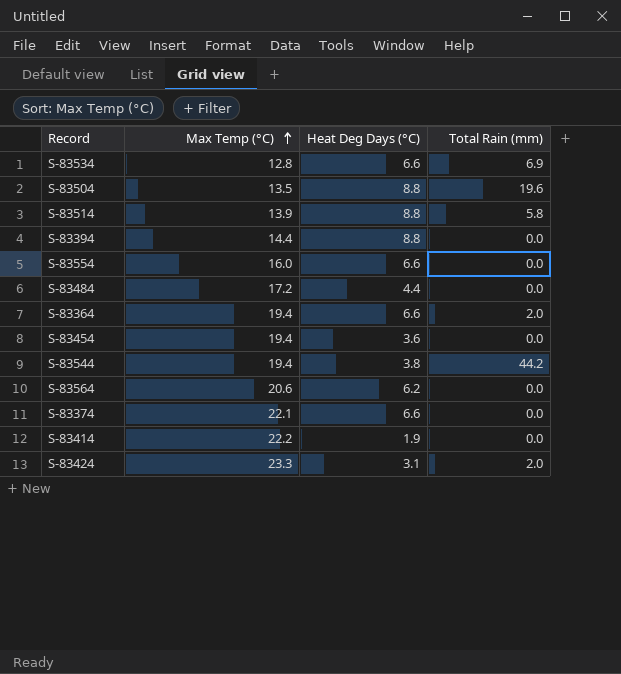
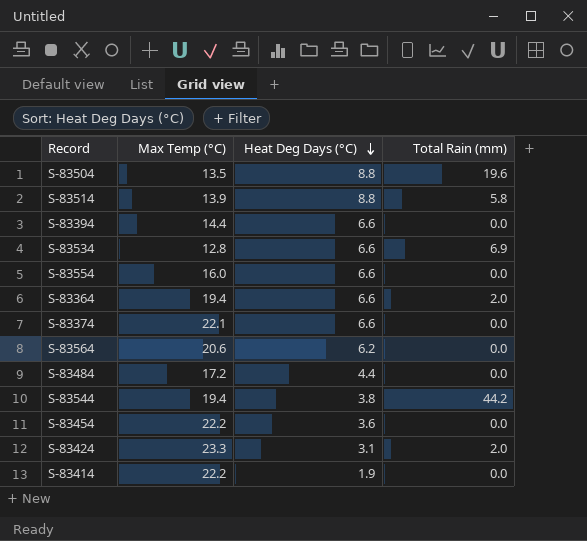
row order: Max Temp (°C) ascending -> Heat Deg Days (°C) descending
S-83394 | Heat Deg Days (°C): 8.8 -> 6.6
S-83454 | Max Temp (°C): 19.4 -> 22.2

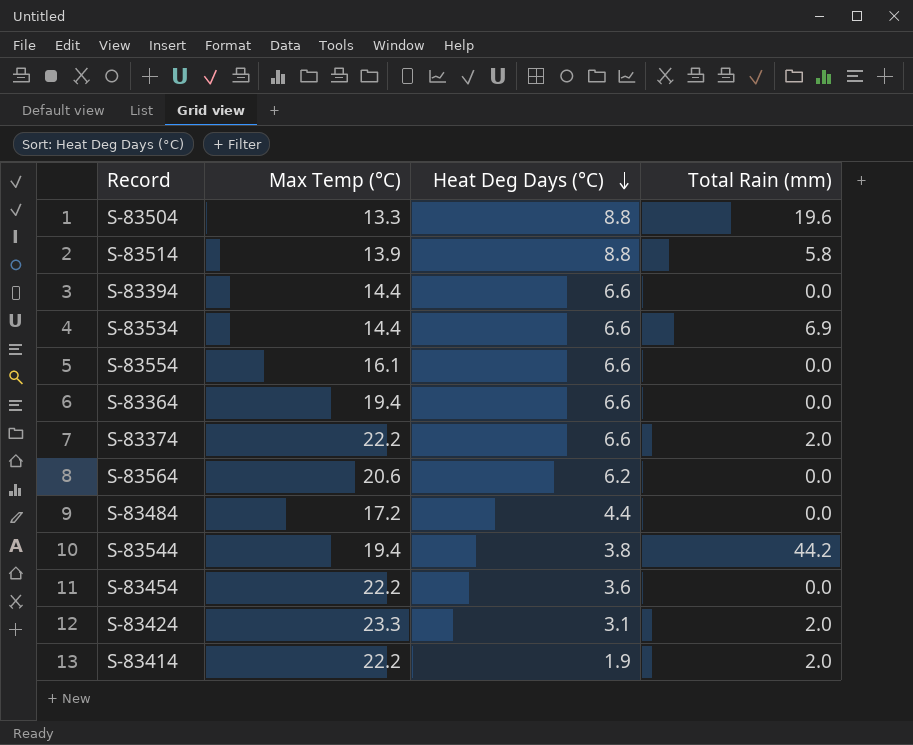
S-83504 | Max Temp (°C): 13.5 -> 13.3
S-83534 | Max Temp (°C): 12.8 -> 14.4
S-83554 | Max Temp (°C): 16.0 -> 16.1
S-83364 | Total Rain (mm): 2.0 -> 0.0
S-83374 | Max Temp (°C): 22.1 -> 22.2
S-83374 | Total Rain (mm): 0.0 -> 2.0
S-83414 | Total Rain (mm): 0.0 -> 2.0

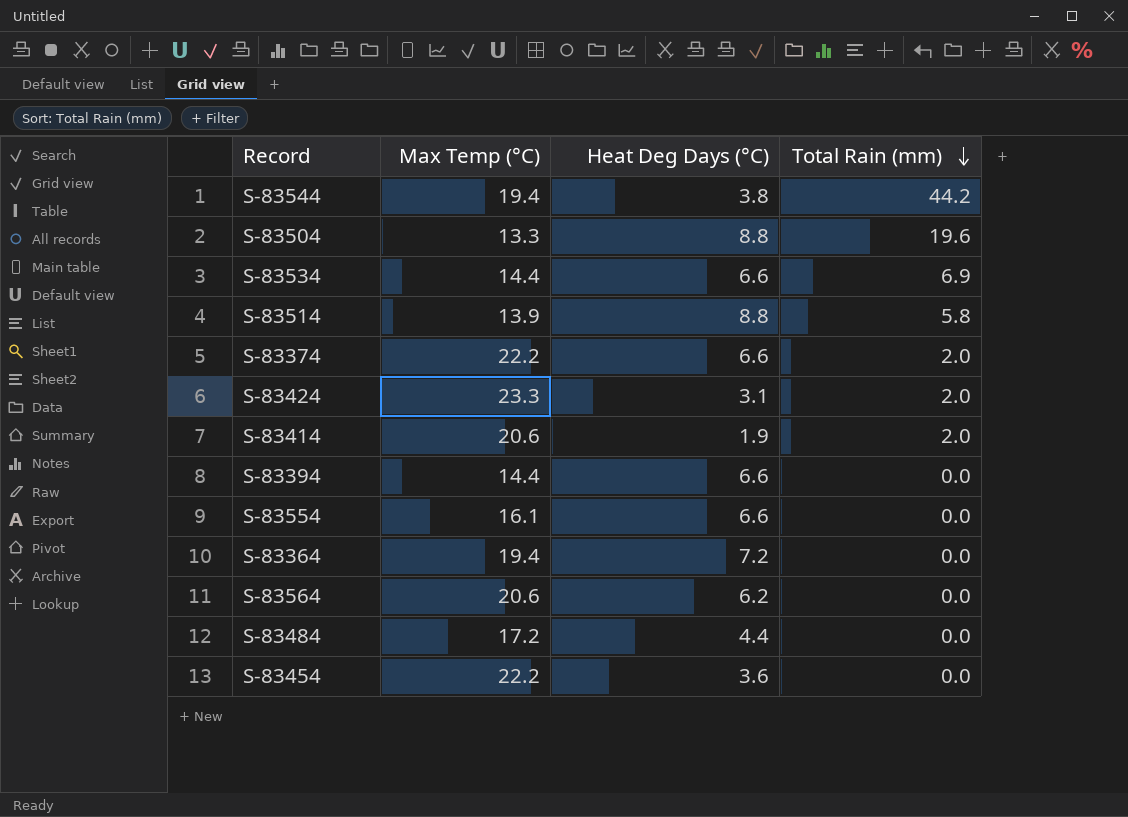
row order: Heat Deg Days (°C) descending -> Total Rain (mm) descending
S-83414 | Max Temp (°C): 22.2 -> 20.6
S-83364 | Heat Deg Days (°C): 6.6 -> 7.2

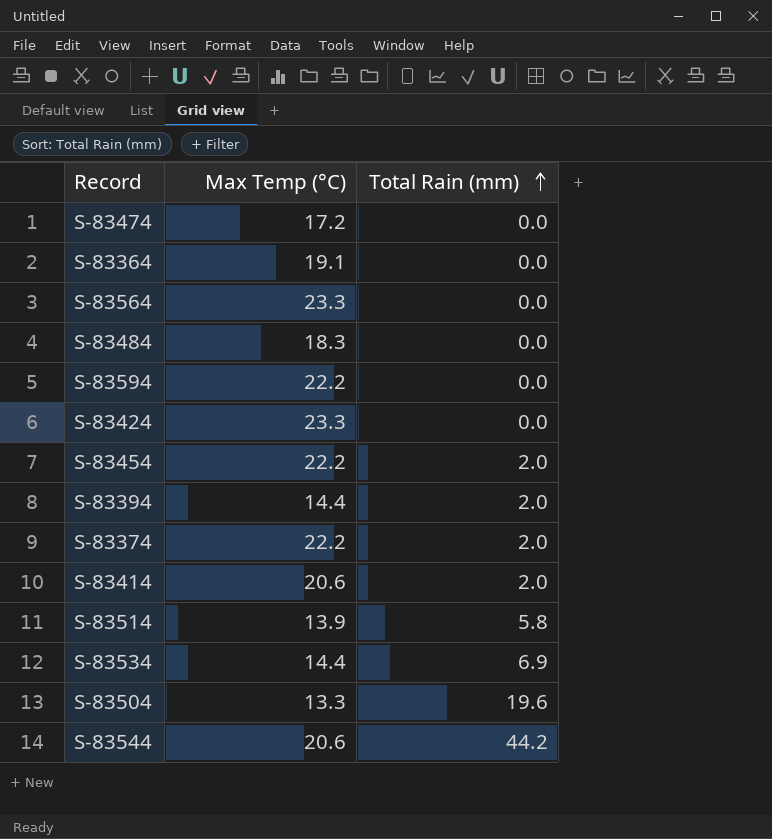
row order: Total Rain (mm) descending -> Total Rain (mm) ascending
column Heat Deg Days (°C) | position: 3 -> none
row S-83554: 16.1 | 6.6 | 0.0 -> none
row S-83474: none -> 17.2 | 0.0
S-83364 | Max Temp (°C): 19.4 -> 19.1
S-83564 | Max Temp (°C): 20.6 -> 23.3
S-83484 | Max Temp (°C): 17.2 -> 18.3
row S-83594: none -> 22.2 | 0.0
S-83424 | Total Rain (mm): 2.0 -> 0.0
S-83454 | Total Rain (mm): 0.0 -> 2.0
S-83394 | Total Rain (mm): 0.0 -> 2.0
S-83544 | Max Temp (°C): 19.4 -> 20.6

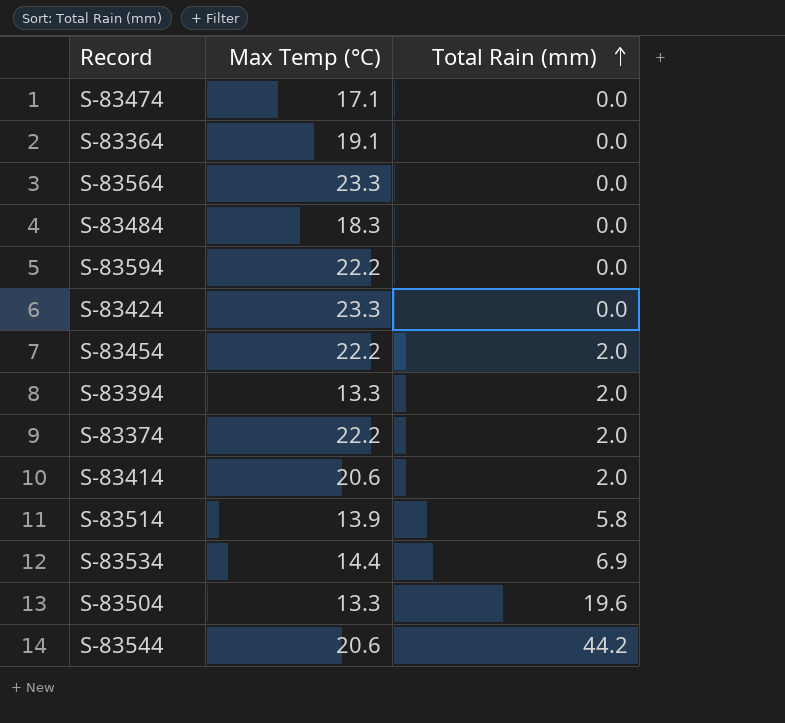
S-83474 | Max Temp (°C): 17.2 -> 17.1
S-83394 | Max Temp (°C): 14.4 -> 13.3

